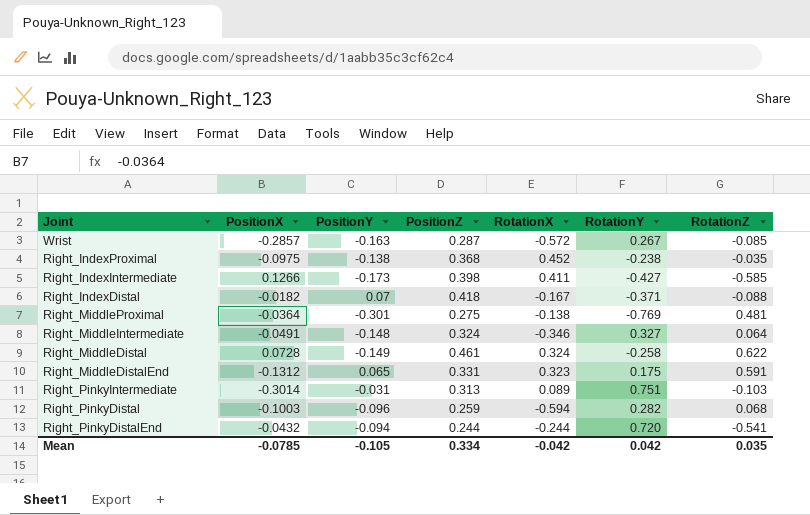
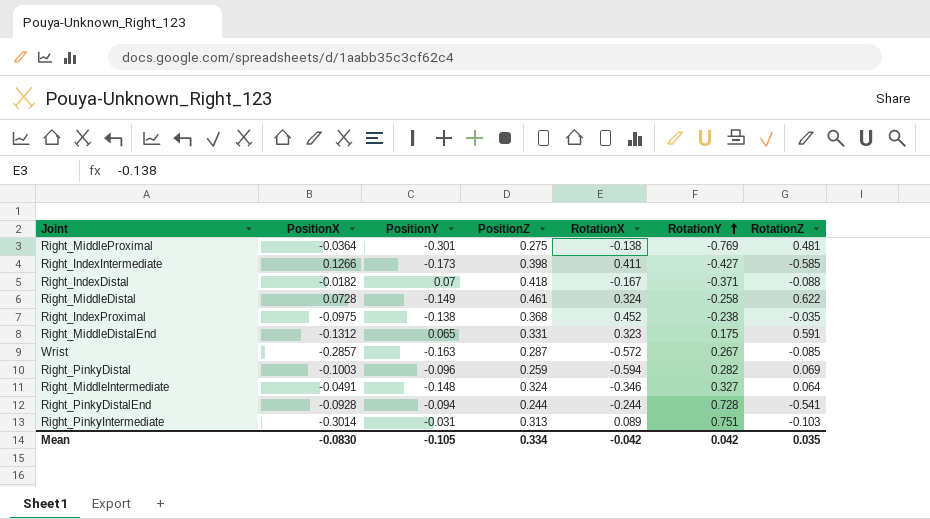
row order: none -> RotationY ascending
Right_PinkyDistal | RotationZ: 0.068 -> 0.069
Right_PinkyDistalEnd | PositionX: -0.0432 -> -0.0928
Right_PinkyDistalEnd | RotationY: 0.720 -> 0.728
Mean | PositionX: -0.0785 -> -0.0830

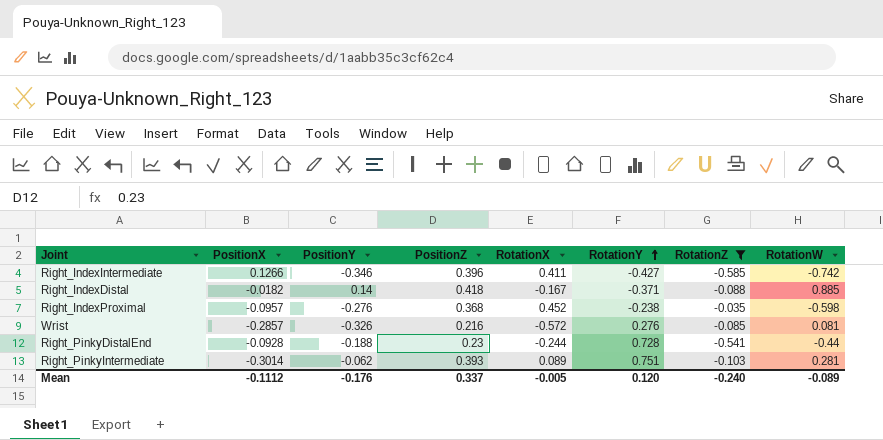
filter: none -> RotationZ <= -0.035
column RotationW | position: none -> 8
Right_IndexIntermediate | PositionY: -0.173 -> -0.346
Right_IndexIntermediate | PositionZ: 0.398 -> 0.396
Right_IndexDistal | PositionY: 0.07 -> 0.14
Right_IndexProximal | PositionX: -0.0975 -> -0.0957
Right_IndexProximal | PositionY: -0.138 -> -0.276
Wrist | PositionY: -0.163 -> -0.326
Wrist | PositionZ: 0.287 -> 0.216
Wrist | RotationY: 0.267 -> 0.276
Right_PinkyDistalEnd | PositionY: -0.094 -> -0.188
Right_PinkyDistalEnd | PositionZ: 0.244 -> 0.23
Right_PinkyIntermediate | PositionY: -0.031 -> -0.062
Right_PinkyIntermediate | PositionZ: 0.313 -> 0.393
Mean | PositionX: -0.0830 -> -0.1112
Mean | PositionY: -0.105 -> -0.176
Mean | PositionZ: 0.334 -> 0.337
Mean | RotationX: -0.042 -> -0.005
Mean | RotationY: 0.042 -> 0.120
Mean | RotationZ: 0.035 -> -0.240

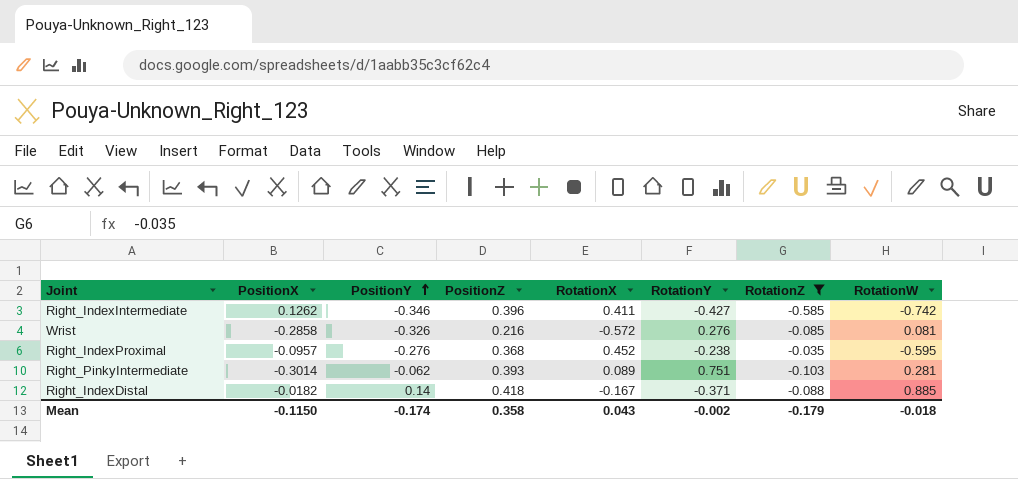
row order: RotationY ascending -> PositionY ascending
row Right_PinkyDistalEnd: -0.0928 | -0.188 | 0.23 | -0.244 | 0.728 | -0.541 | -0.44 -> none
Right_IndexIntermediate | PositionX: 0.1266 -> 0.1262
Wrist | PositionX: -0.2857 -> -0.2858
Right_IndexProximal | RotationW: -0.598 -> -0.595
Mean | PositionX: -0.1112 -> -0.1150
Mean | PositionY: -0.176 -> -0.174
Mean | PositionZ: 0.337 -> 0.358
Mean | RotationX: -0.005 -> 0.043
Mean | RotationY: 0.120 -> -0.002
Mean | RotationZ: -0.240 -> -0.179
Mean | RotationW: -0.089 -> -0.018

